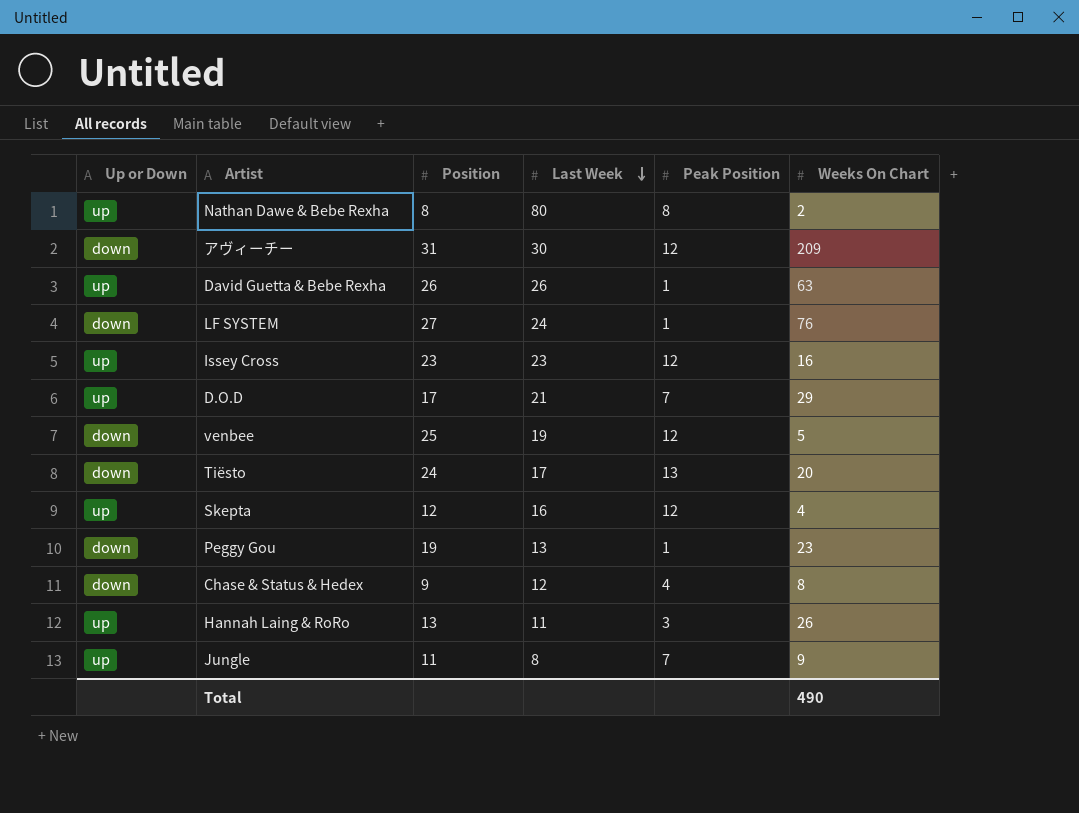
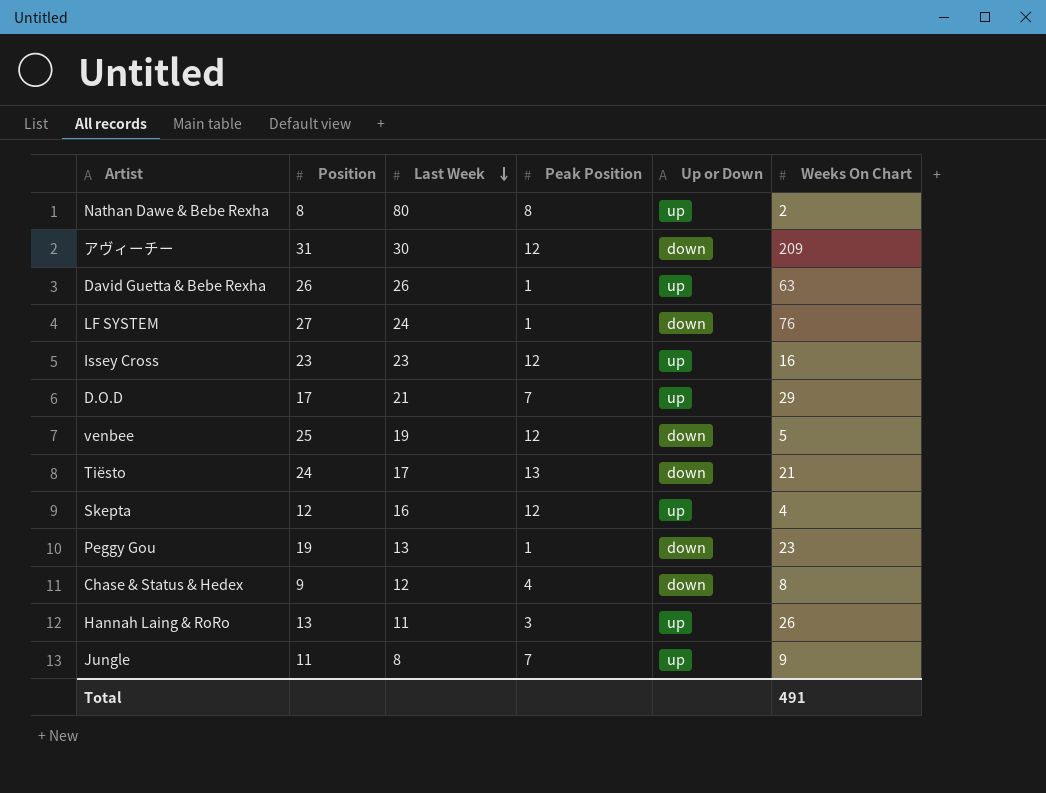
column Up or Down | position: 1 -> 5
Tiësto | Weeks On Chart: 20 -> 21
Total | Weeks On Chart: 490 -> 491

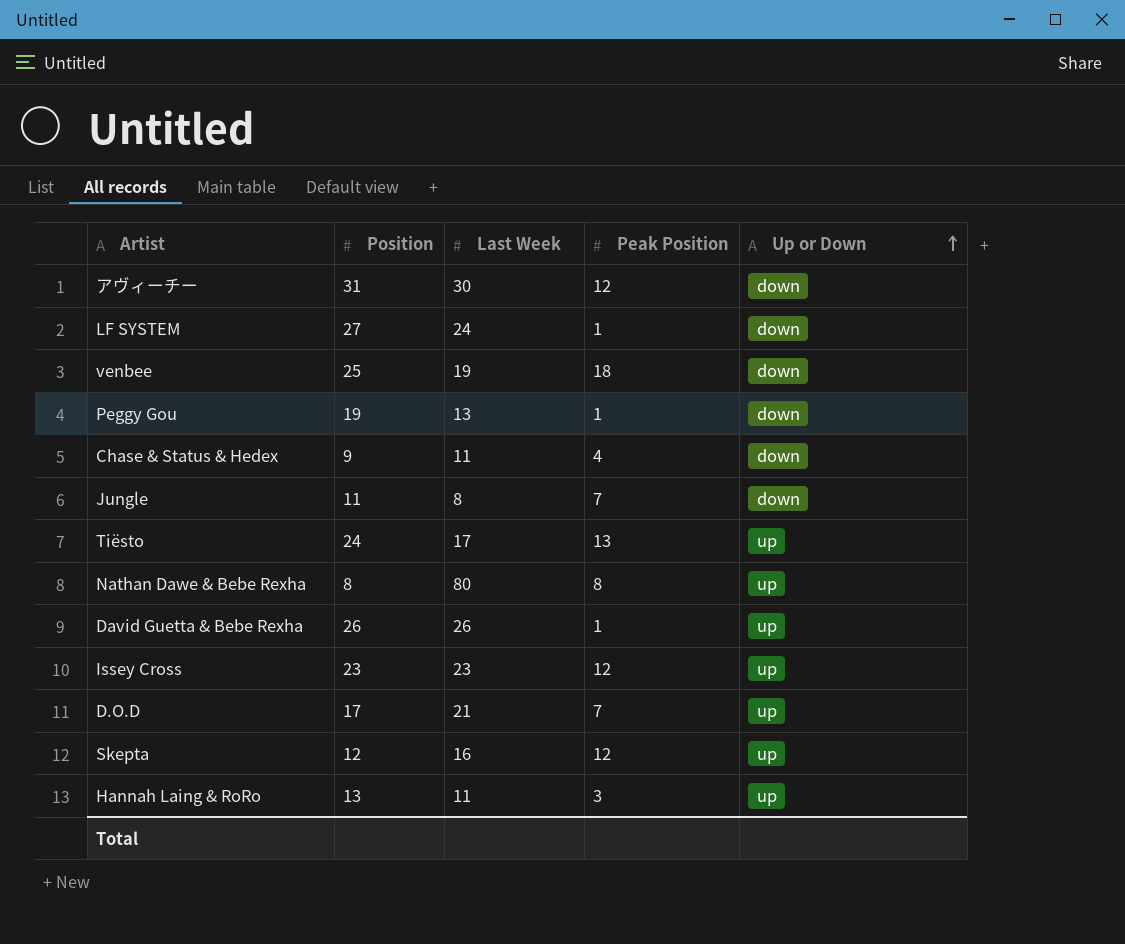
row order: Last Week descending -> Up or Down ascending
column Weeks On Chart | position: 6 -> none
venbee | Peak Position: 12 -> 18
Chase & Status & Hedex | Last Week: 12 -> 11
Jungle | Up or Down: up -> down
Tiësto | Up or Down: down -> up

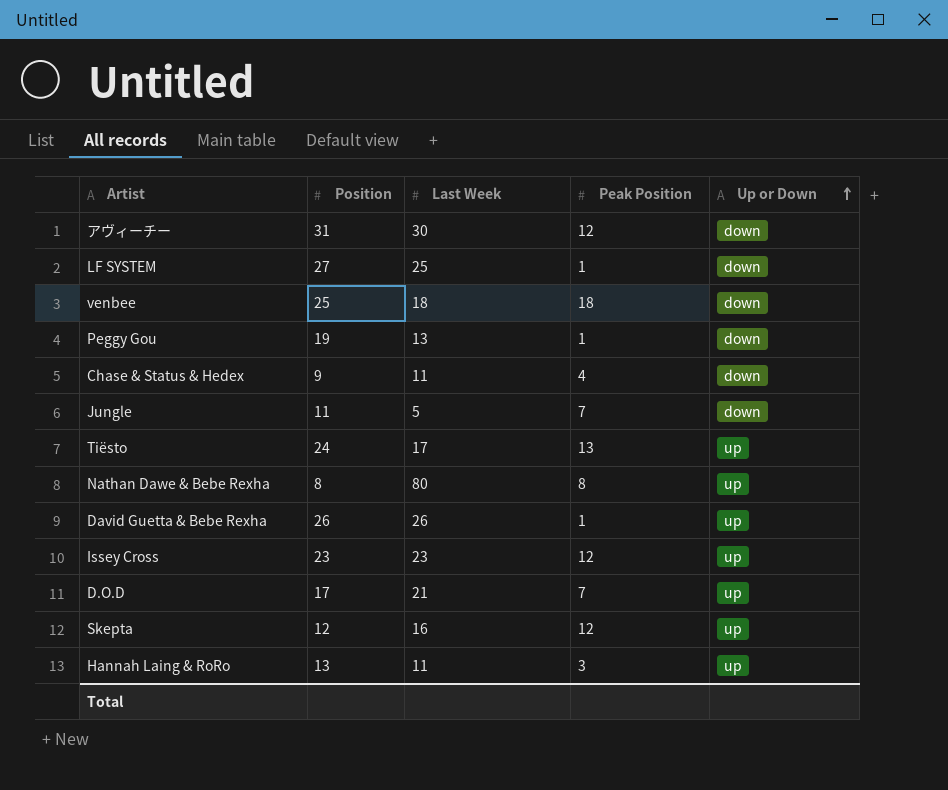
LF SYSTEM | Last Week: 24 -> 25
venbee | Last Week: 19 -> 18
Jungle | Last Week: 8 -> 5

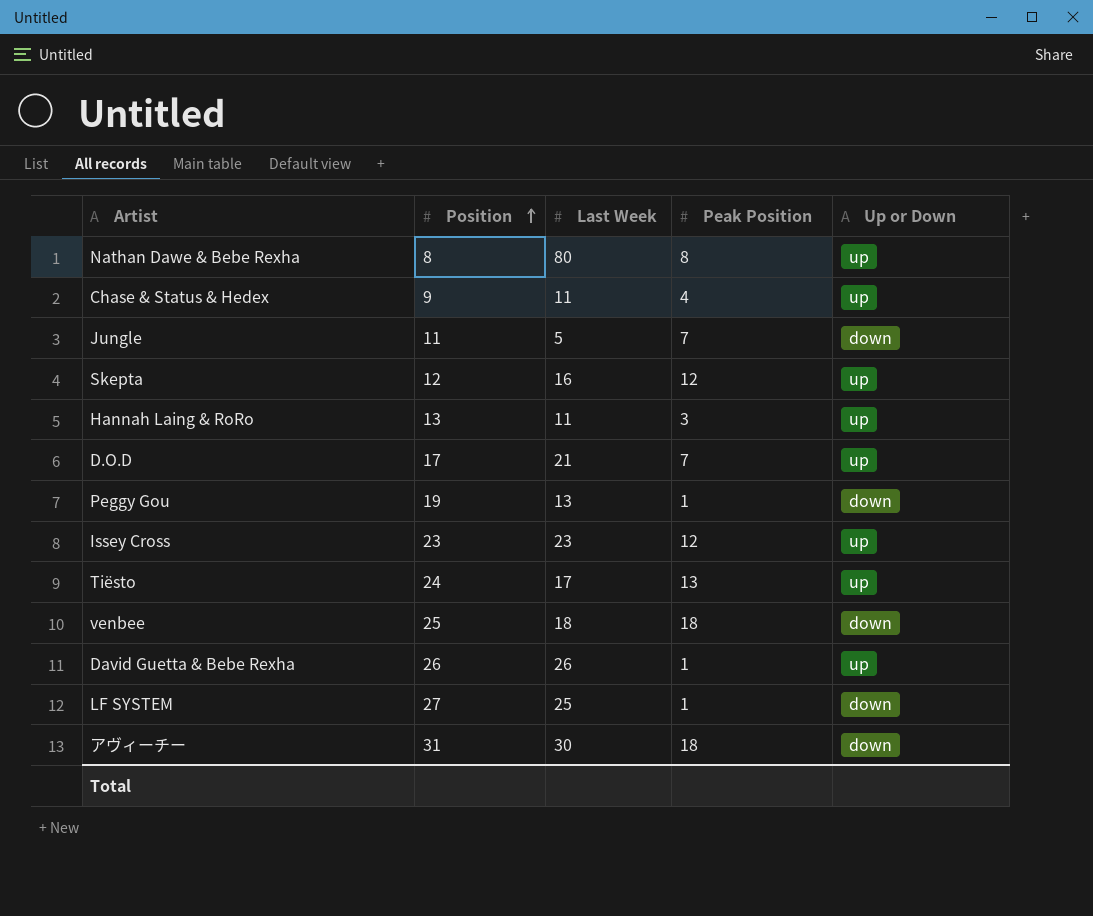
row order: Up or Down ascending -> Position ascending
Chase & Status & Hedex | Up or Down: down -> up
アヴィーチー | Peak Position: 12 -> 18

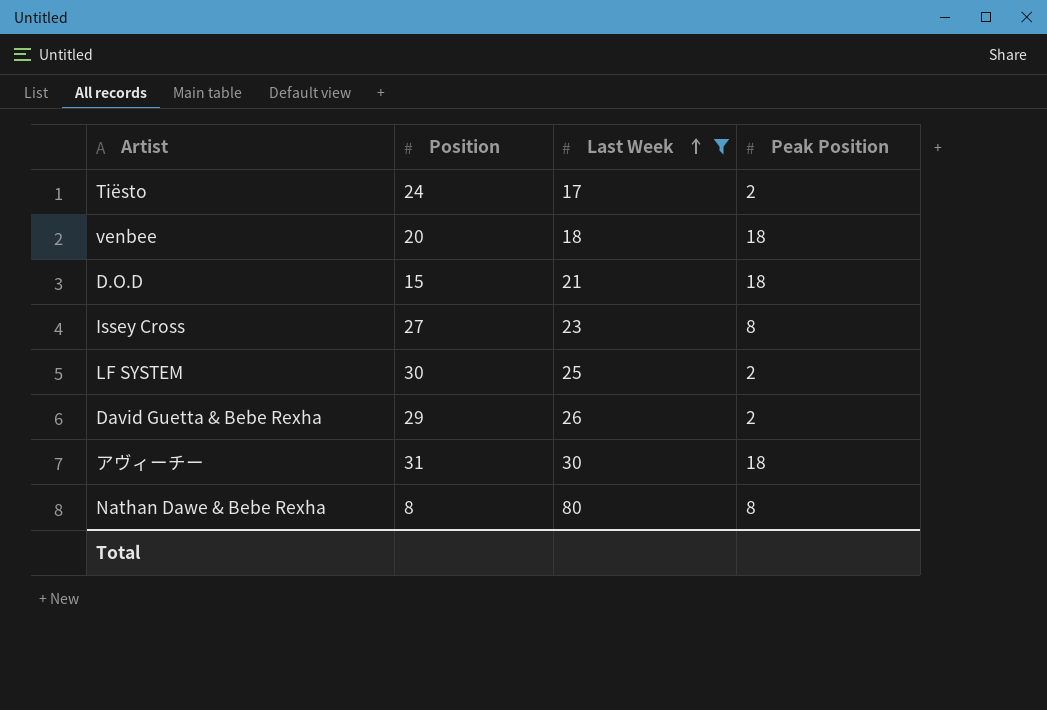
filter: none -> Last Week >= 17
row order: Position ascending -> Last Week ascending
column Up or Down | position: 5 -> none
Tiësto | Peak Position: 13 -> 2
venbee | Position: 25 -> 20
D.O.D | Position: 17 -> 15
D.O.D | Peak Position: 7 -> 18
Issey Cross | Position: 23 -> 27
Issey Cross | Peak Position: 12 -> 8
LF SYSTEM | Position: 27 -> 30
LF SYSTEM | Peak Position: 1 -> 2
David Guetta & Bebe Rexha | Position: 26 -> 29
David Guetta & Bebe Rexha | Peak Position: 1 -> 2

